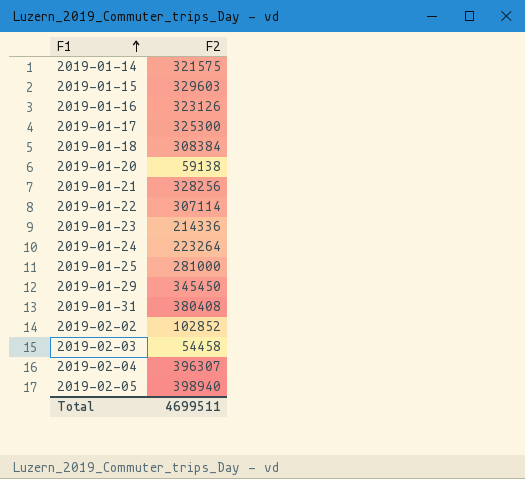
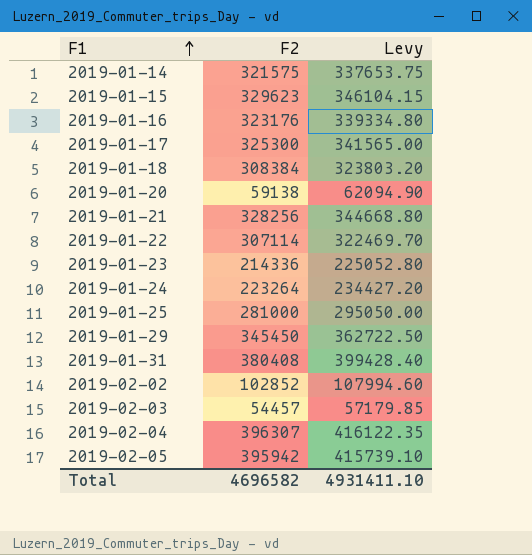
column Levy | formula: none -> [F2] * 1.05
2019-01-15 | F2: 329603 -> 329623
2019-01-16 | F2: 323126 -> 323176
2019-02-03 | F2: 54458 -> 54457
2019-02-05 | F2: 398940 -> 395942
Total | F2: 4699511 -> 4696582

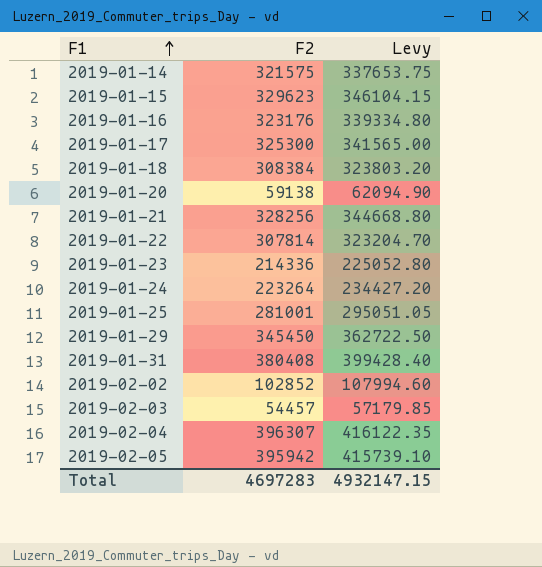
2019-01-22 | F2: 307114 -> 307814
2019-01-22 | Levy: 322469.70 -> 323204.70
2019-01-25 | F2: 281000 -> 281001
2019-01-25 | Levy: 295050.00 -> 295051.05
Total | F2: 4696582 -> 4697283
Total | Levy: 4931411.10 -> 4932147.15

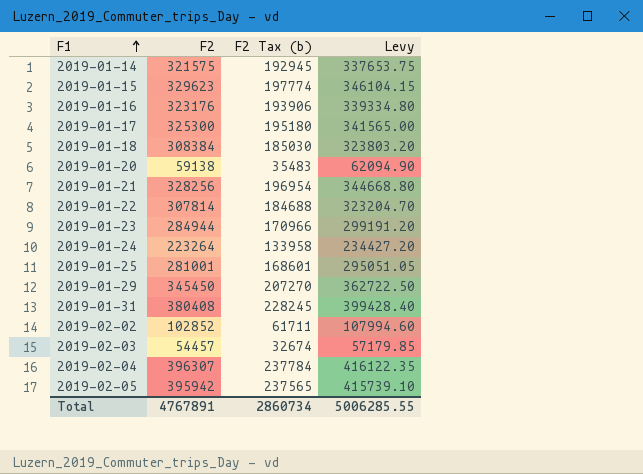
column F2 Tax (b) | formula: none -> [F2] * 0.6
2019-01-23 | F2: 214336 -> 284944
2019-01-23 | Levy: 225052.80 -> 299191.20
Total | F2: 4697283 -> 4767891
Total | Levy: 4932147.15 -> 5006285.55

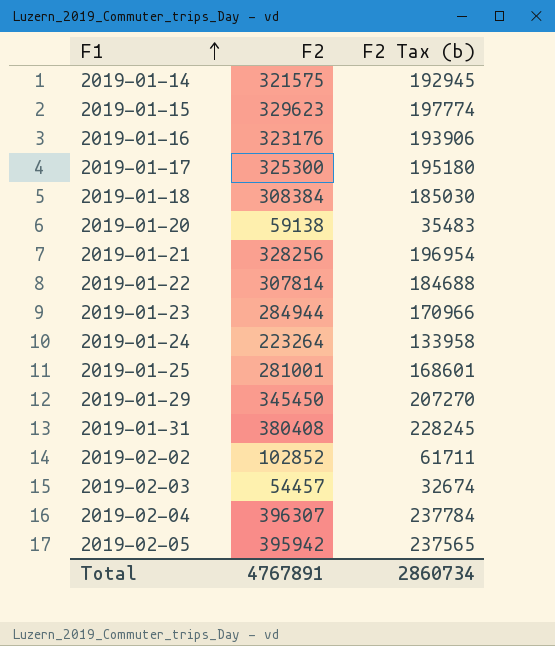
column Levy | formula: [F2] * 1.05 -> none

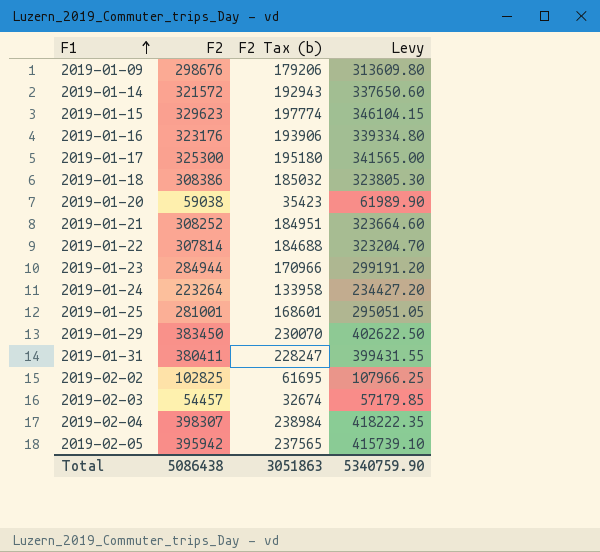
column Levy | formula: none -> [F2] * 1.05
row 2019-01-09: none -> 298676 | 179206 | 313609.80
2019-01-14 | F2: 321575 -> 321572
2019-01-14 | F2 Tax (b): 192945 -> 192943
2019-01-18 | F2: 308384 -> 308386
2019-01-18 | F2 Tax (b): 185030 -> 185032
2019-01-20 | F2: 59138 -> 59038
2019-01-20 | F2 Tax (b): 35483 -> 35423
2019-01-21 | F2: 328256 -> 308252
2019-01-21 | F2 Tax (b): 196954 -> 184951
2019-01-29 | F2: 345450 -> 383450
2019-01-29 | F2 Tax (b): 207270 -> 230070
2019-01-31 | F2: 380408 -> 380411
2019-01-31 | F2 Tax (b): 228245 -> 228247
2019-02-02 | F2: 102852 -> 102825
2019-02-02 | F2 Tax (b): 61711 -> 61695
2019-02-04 | F2: 396307 -> 398307
2019-02-04 | F2 Tax (b): 237784 -> 238984
Total | F2: 4767891 -> 5086438
Total | F2 Tax (b): 2860734 -> 3051863

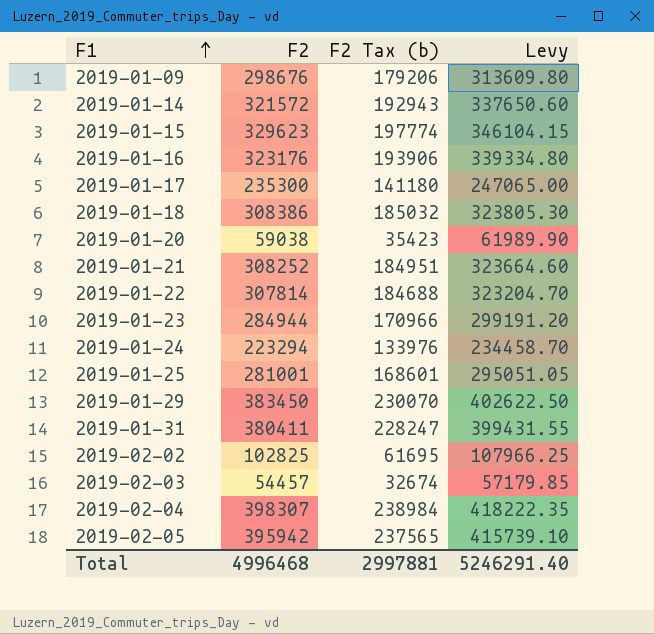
2019-01-17 | F2: 325300 -> 235300
2019-01-17 | F2 Tax (b): 195180 -> 141180
2019-01-17 | Levy: 341565.00 -> 247065.00
2019-01-24 | F2: 223264 -> 223294
2019-01-24 | F2 Tax (b): 133958 -> 133976
2019-01-24 | Levy: 234427.20 -> 234458.70
Total | F2: 5086438 -> 4996468
Total | F2 Tax (b): 3051863 -> 2997881
Total | Levy: 5340759.90 -> 5246291.40

